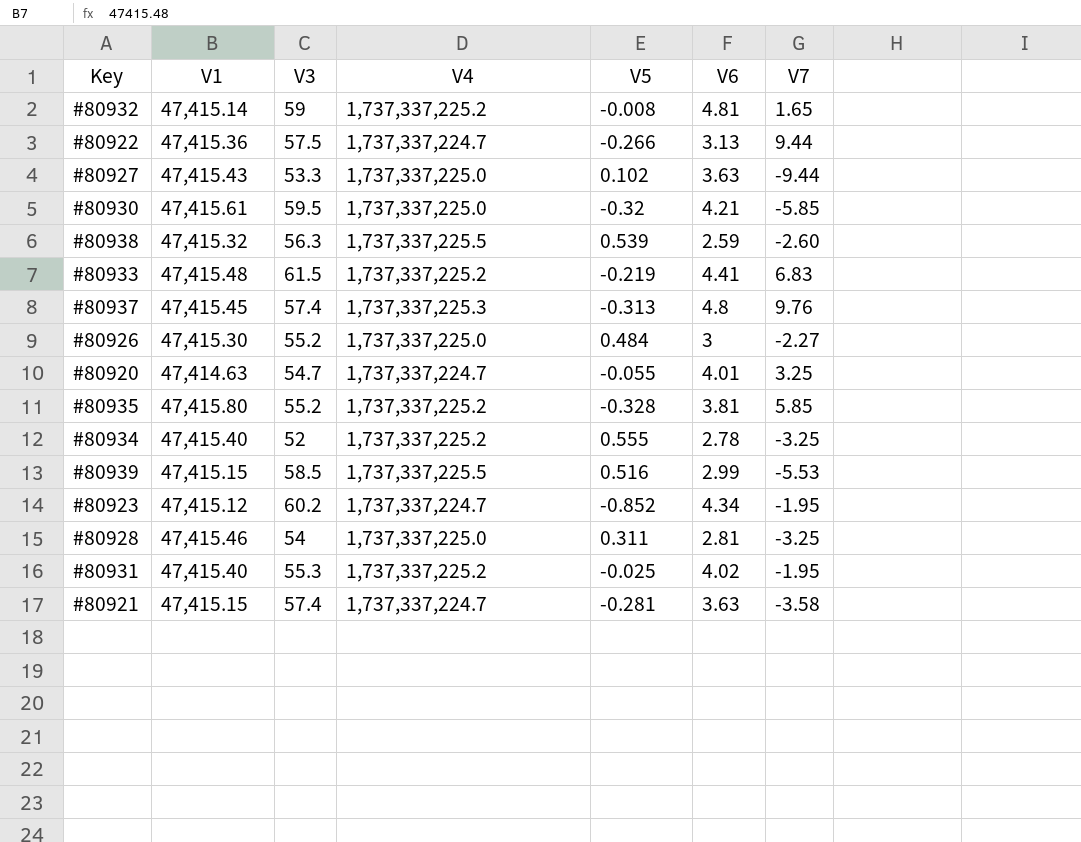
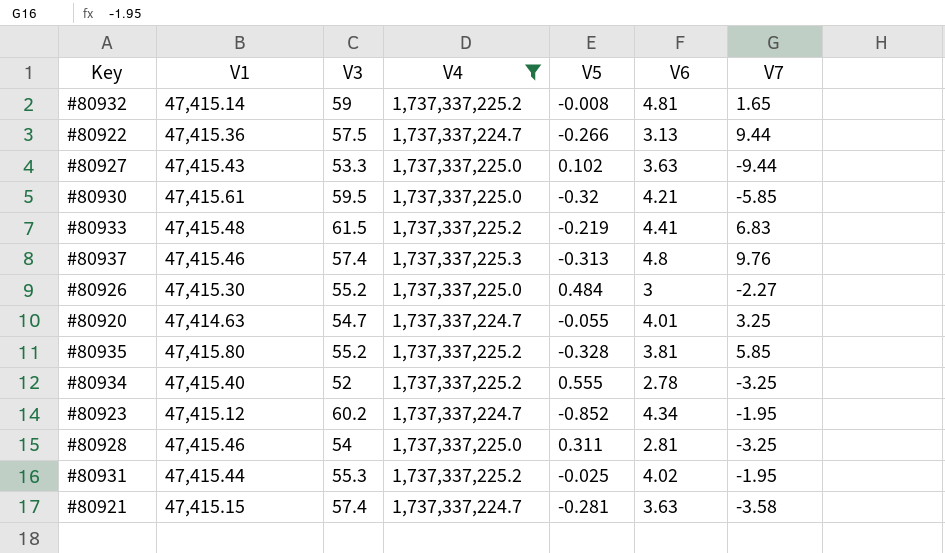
filter: none -> V4 != 1,737,337,225.5
#80937 | V1: 47,415.45 -> 47,415.46
#80931 | V1: 47,415.40 -> 47,415.44

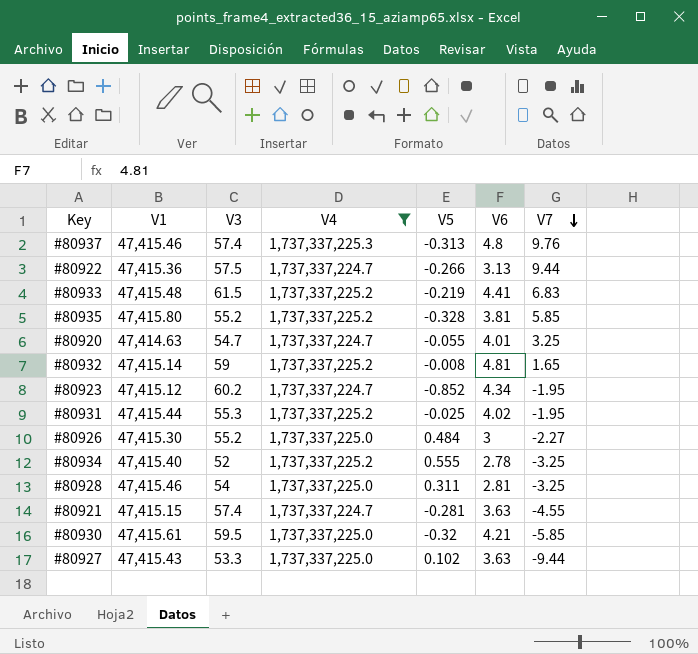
row order: none -> V7 descending
#80921 | V7: -3.58 -> -4.55

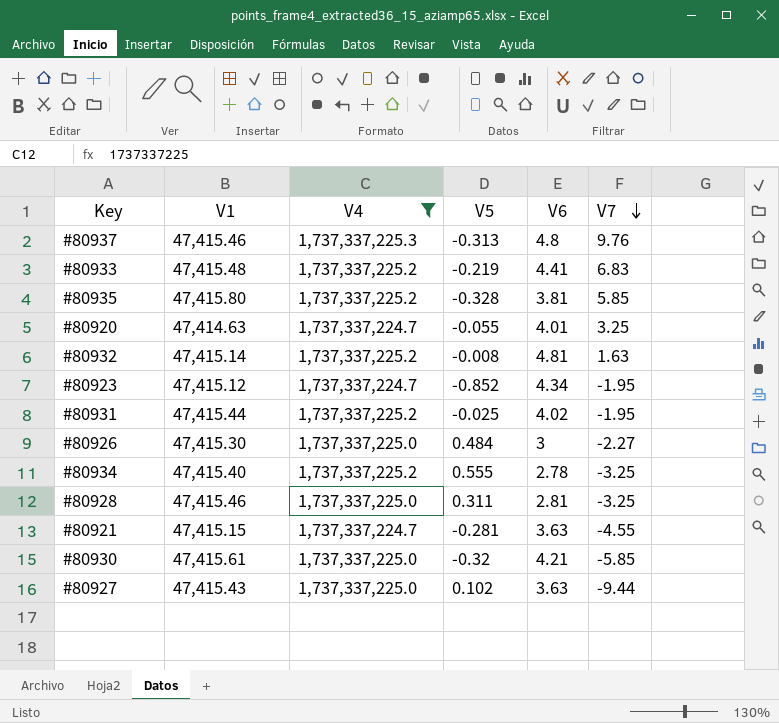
column V3 | position: 3 -> none
row #80922: 47,415.36 | 57.5 | 1,737,337,224.7 | -0.266 | 3.13 | 9.44 -> none
#80932 | V7: 1.65 -> 1.63

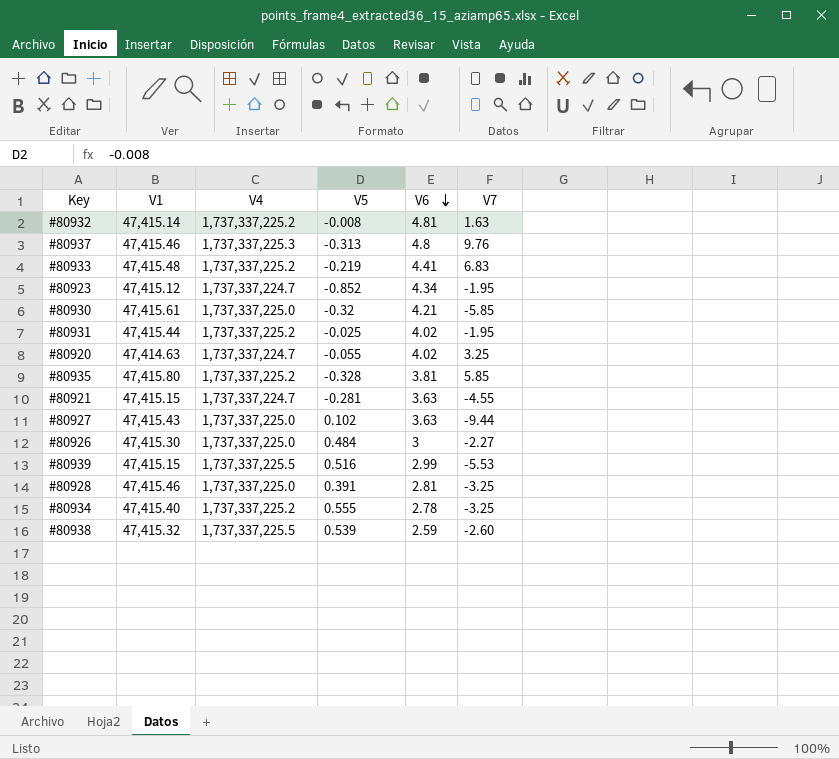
filter: V4 != 1,737,337,225.5 -> none
row order: V7 descending -> V6 descending
#80920 | V6: 4.01 -> 4.02
#80928 | V5: 0.311 -> 0.391

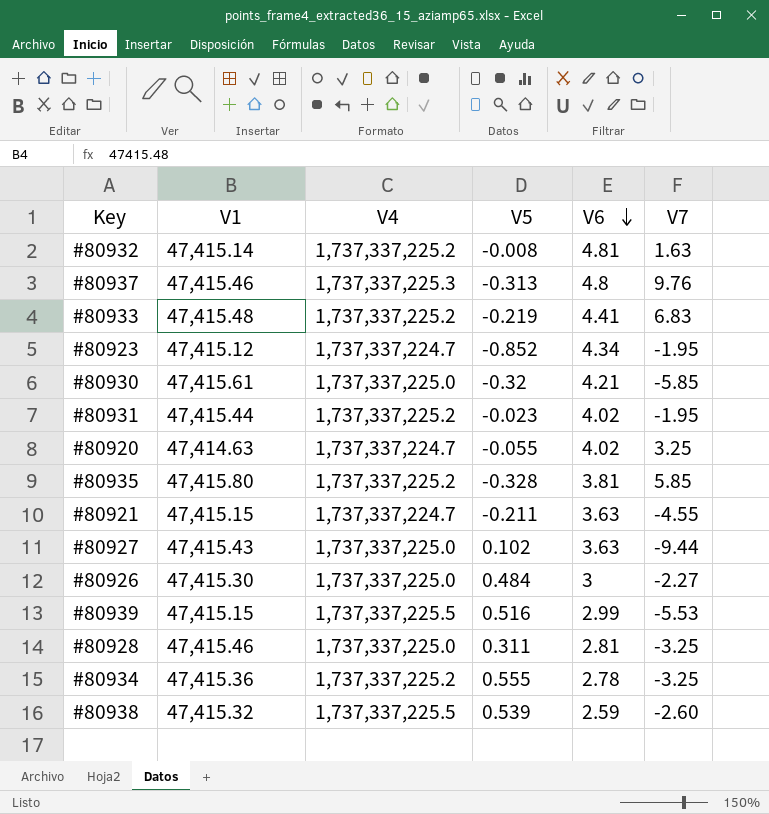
#80931 | V5: -0.025 -> -0.023
#80921 | V5: -0.281 -> -0.211
#80928 | V5: 0.391 -> 0.311
#80934 | V1: 47,415.40 -> 47,415.36

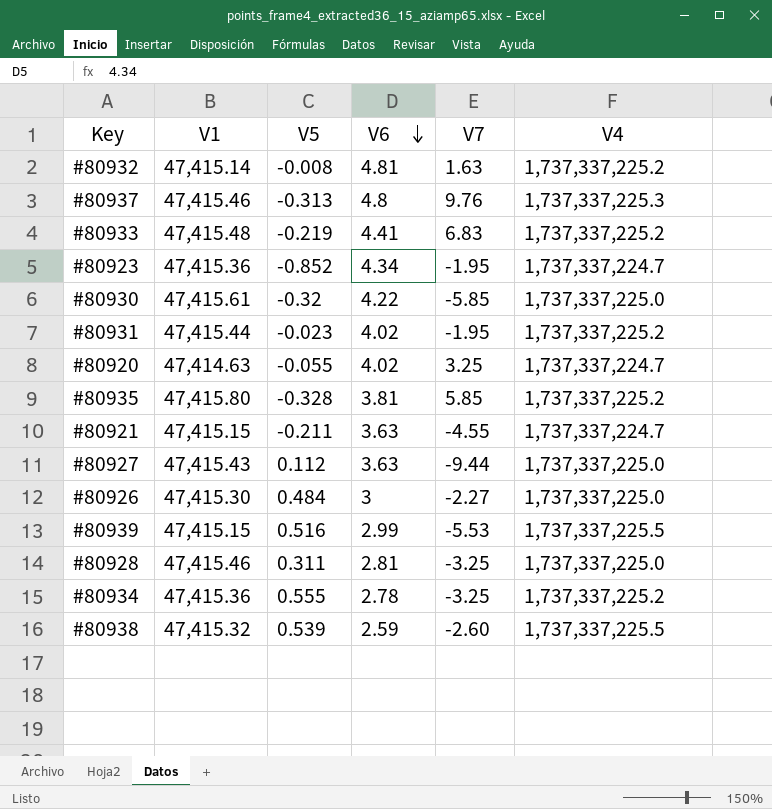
column V4 | position: 3 -> 6
#80923 | V1: 47,415.12 -> 47,415.36
#80930 | V6: 4.21 -> 4.22
#80927 | V5: 0.102 -> 0.112

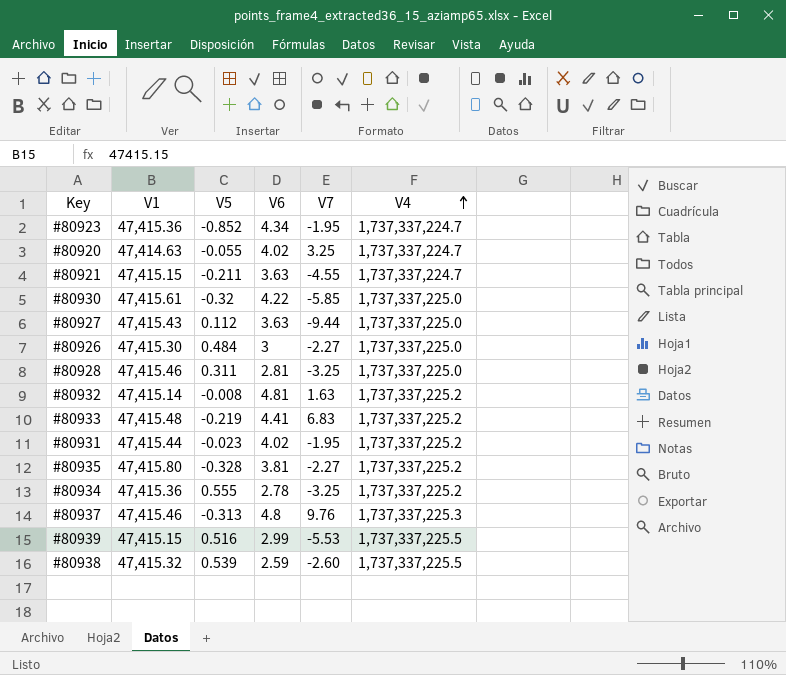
row order: V6 descending -> V4 ascending
#80935 | V7: 5.85 -> -2.27

